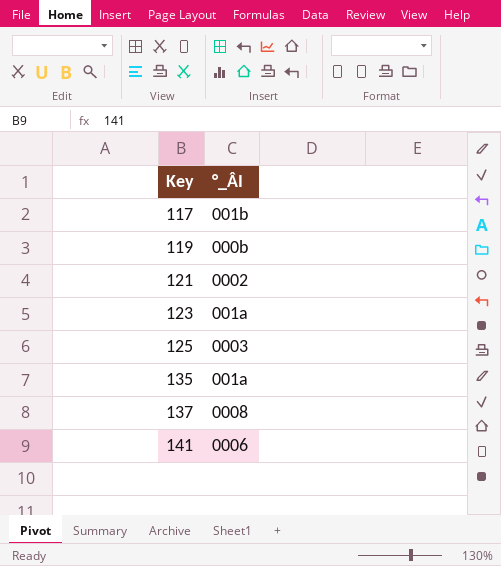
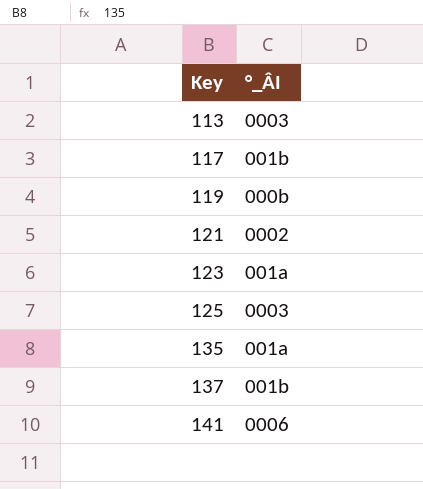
row 113: none -> 0003
137 | °_ÂI: 0008 -> 001b

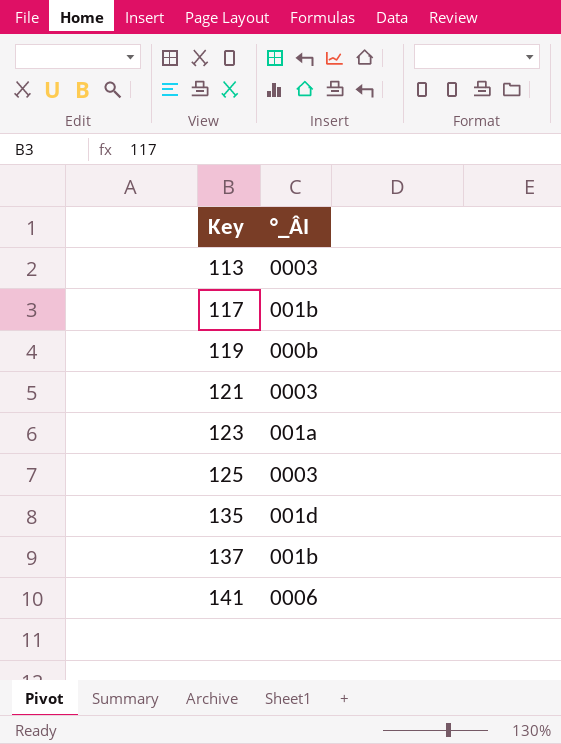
121 | °_ÂI: 0002 -> 0003
135 | °_ÂI: 001a -> 001d

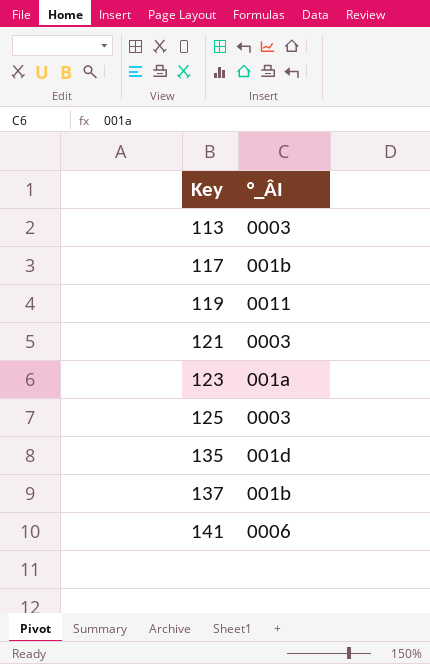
119 | °_ÂI: 000b -> 0011

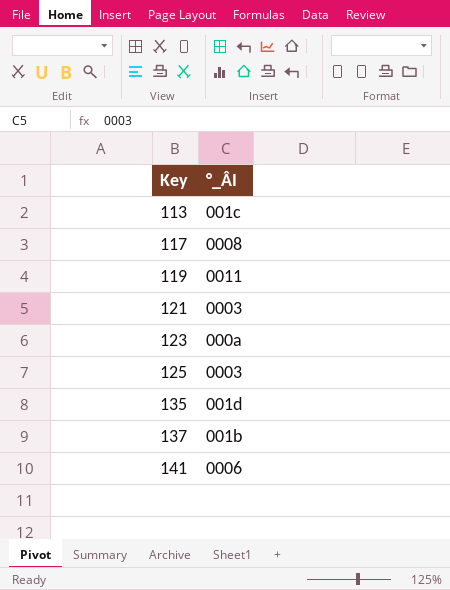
113 | °_ÂI: 0003 -> 001c
117 | °_ÂI: 001b -> 0008
123 | °_ÂI: 001a -> 000a

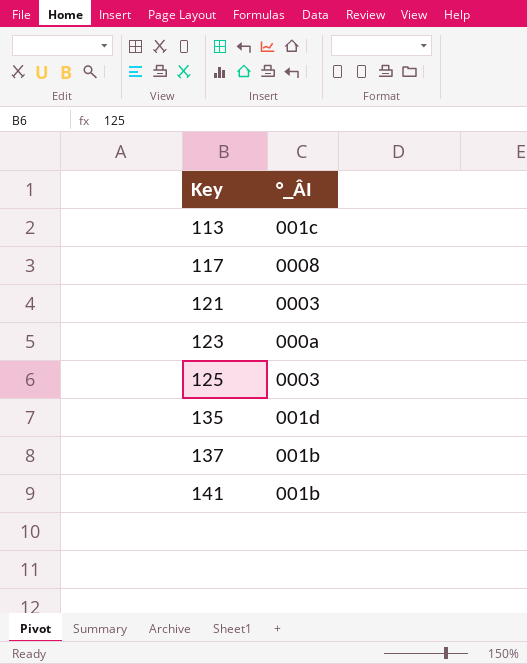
row 119: 0011 -> none
141 | °_ÂI: 0006 -> 001b

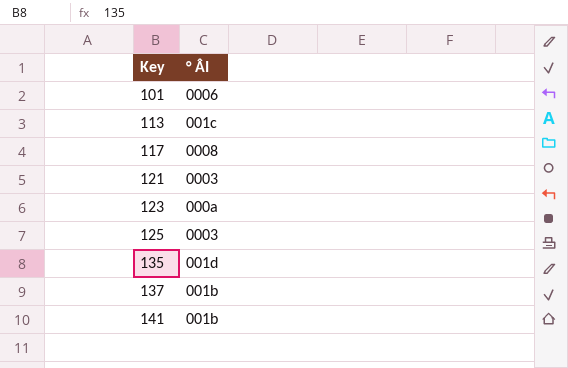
column name: °_ÂI -> ° ÂI
row 101: none -> 0006

